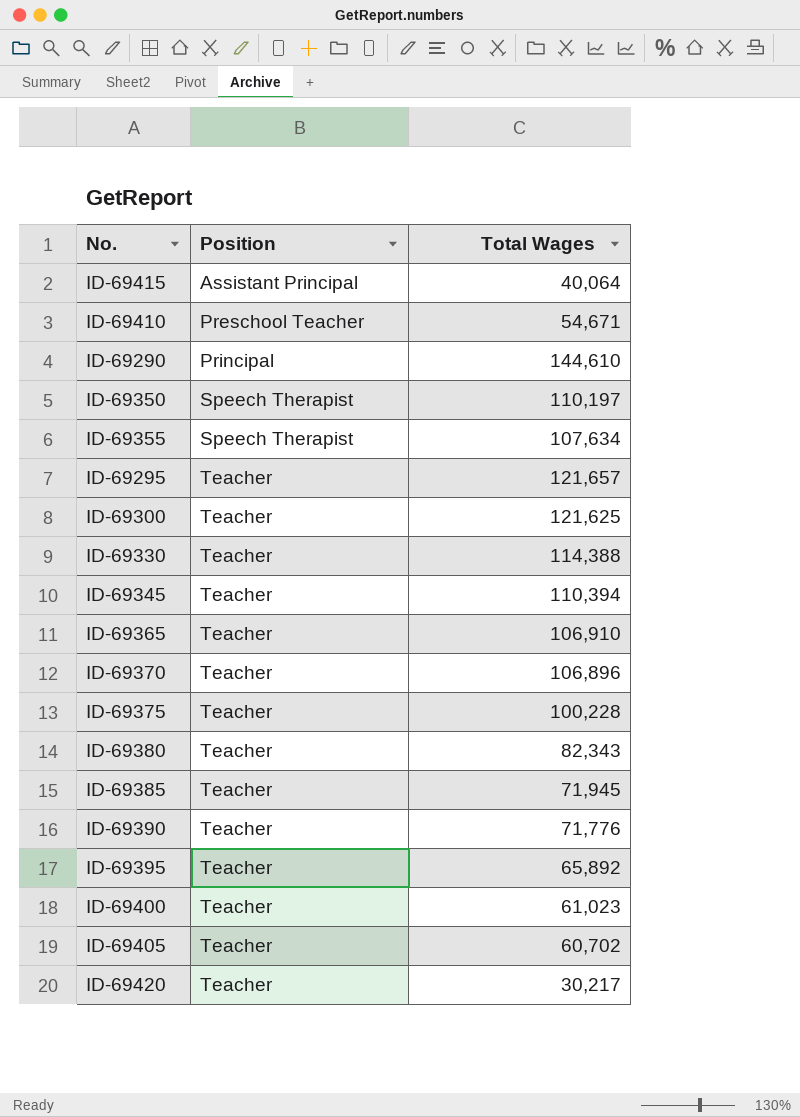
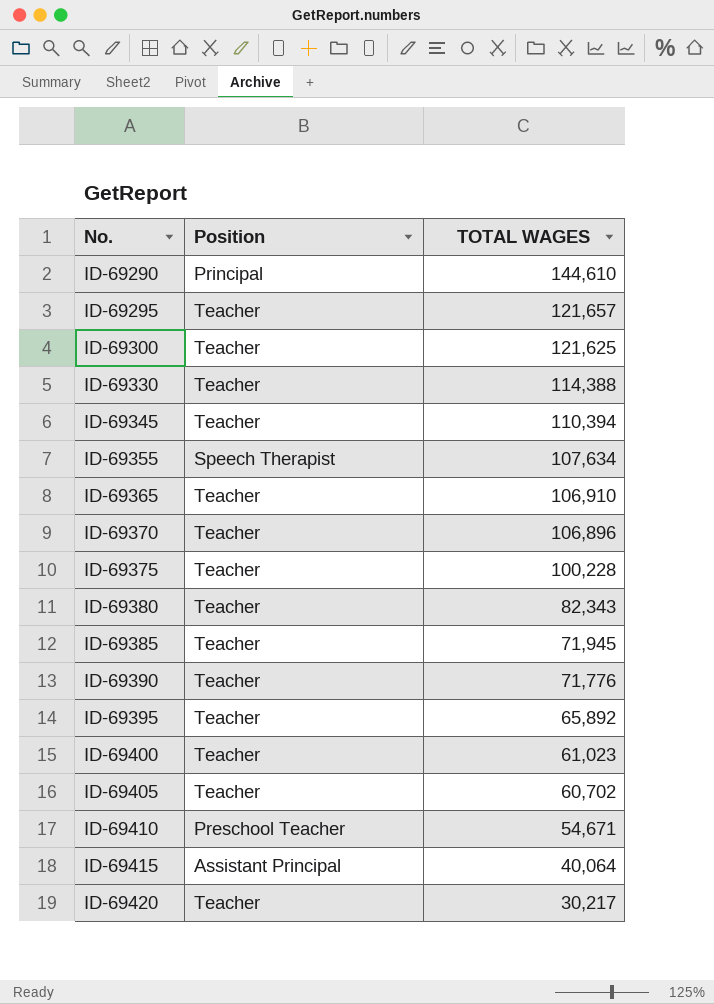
row order: Position ascending -> No. ascending
column name: Total Wages -> TOTAL WAGES
row ID-69350: Speech Therapist | 110,197 -> none

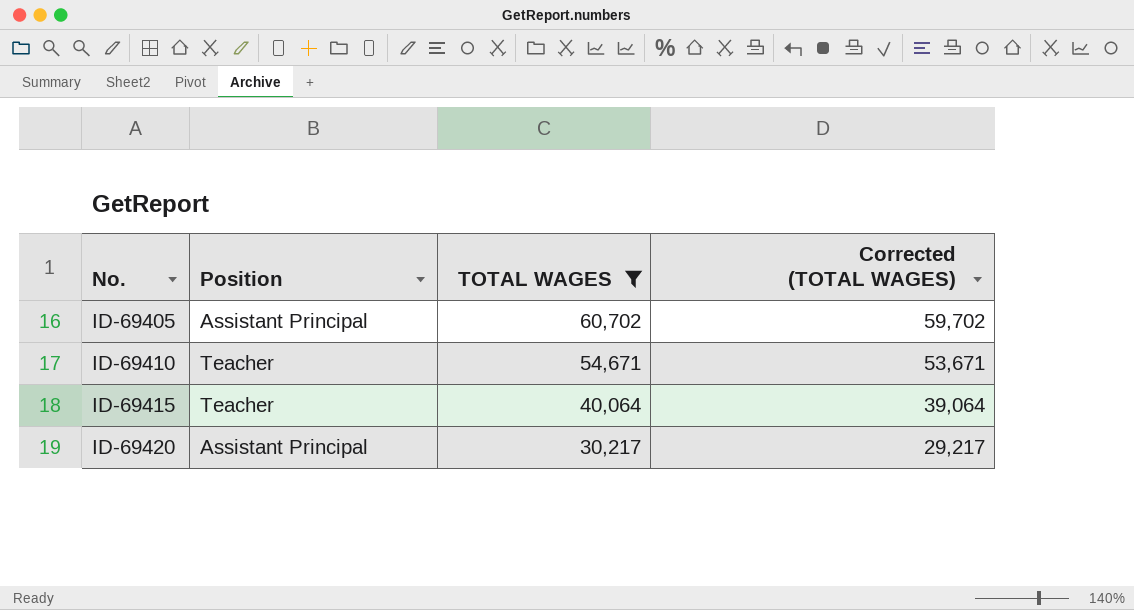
filter: none -> TOTAL WAGES <= 60,702
column Corrected (TOTAL WAGES) | formula: none -> [TOTAL WAGES] - 1000
ID-69405 | Position: Teacher -> Assistant Principal
ID-69410 | Position: Preschool Teacher -> Teacher
ID-69415 | Position: Assistant Principal -> Teacher
ID-69420 | Position: Teacher -> Assistant Principal

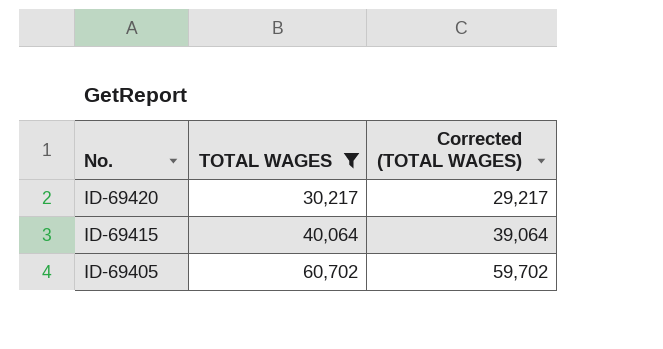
row order: No. ascending -> No. descending
column Position | position: 2 -> none
row ID-69410: Teacher | 54,671 | 53,671 -> none

